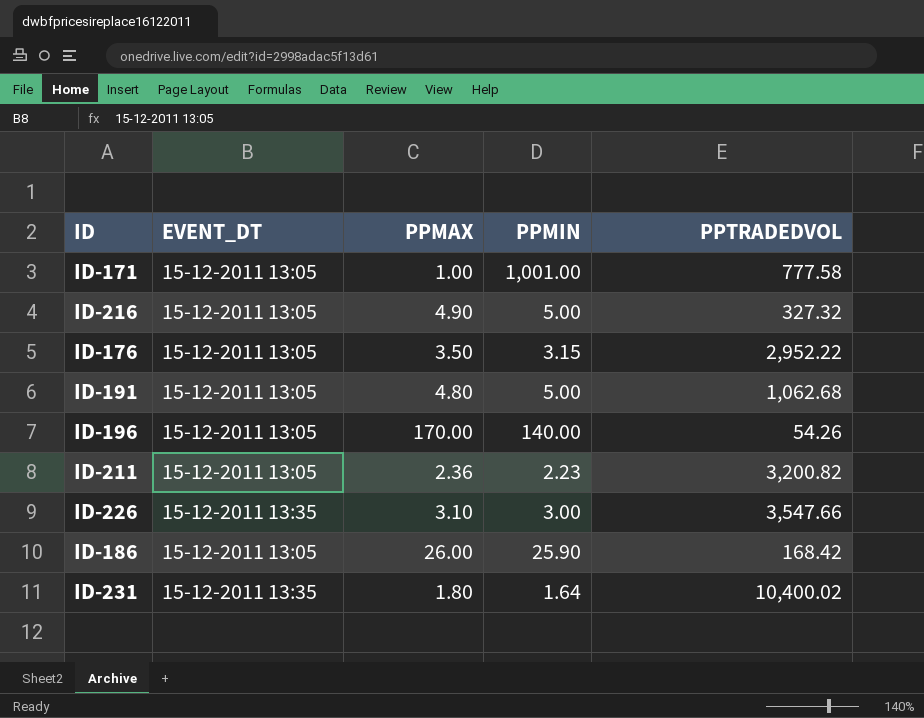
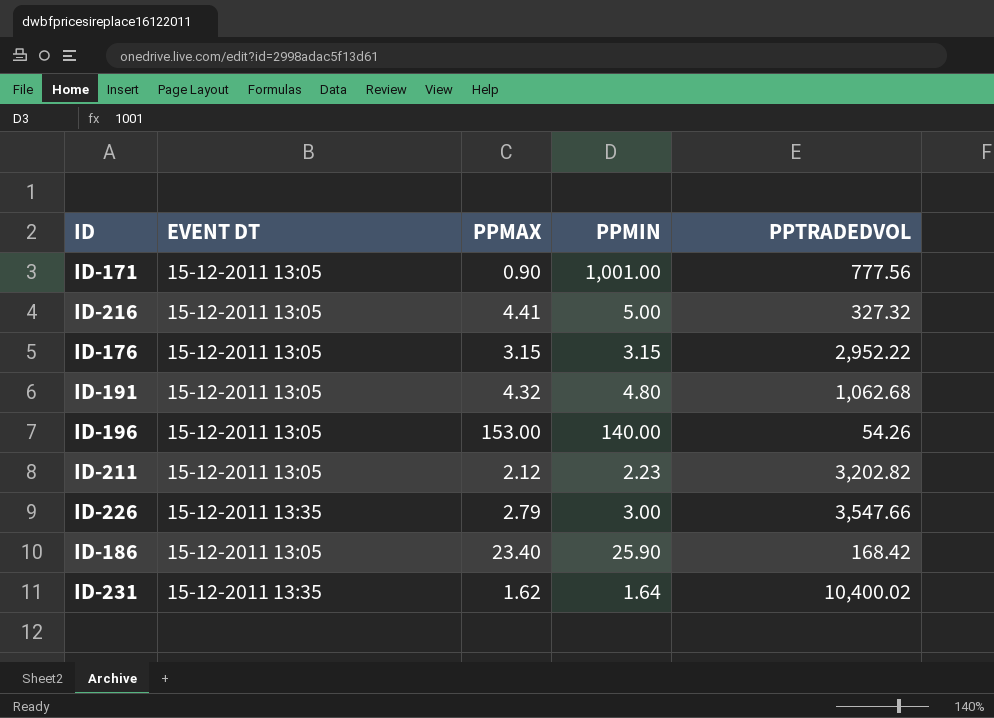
column name: EVENT_DT -> EVENT DT
ID-171 | PPMAX: 1.00 -> 0.90
ID-171 | PPTRADEDVOL: 777.58 -> 777.56
ID-216 | PPMAX: 4.90 -> 4.41
ID-176 | PPMAX: 3.50 -> 3.15
ID-191 | PPMAX: 4.80 -> 4.32
ID-191 | PPMIN: 5.00 -> 4.80
ID-196 | PPMAX: 170.00 -> 153.00
ID-211 | PPMAX: 2.36 -> 2.12
ID-211 | PPTRADEDVOL: 3,200.82 -> 3,202.82
ID-226 | PPMAX: 3.10 -> 2.79
ID-186 | PPMAX: 26.00 -> 23.40
ID-231 | PPMAX: 1.80 -> 1.62

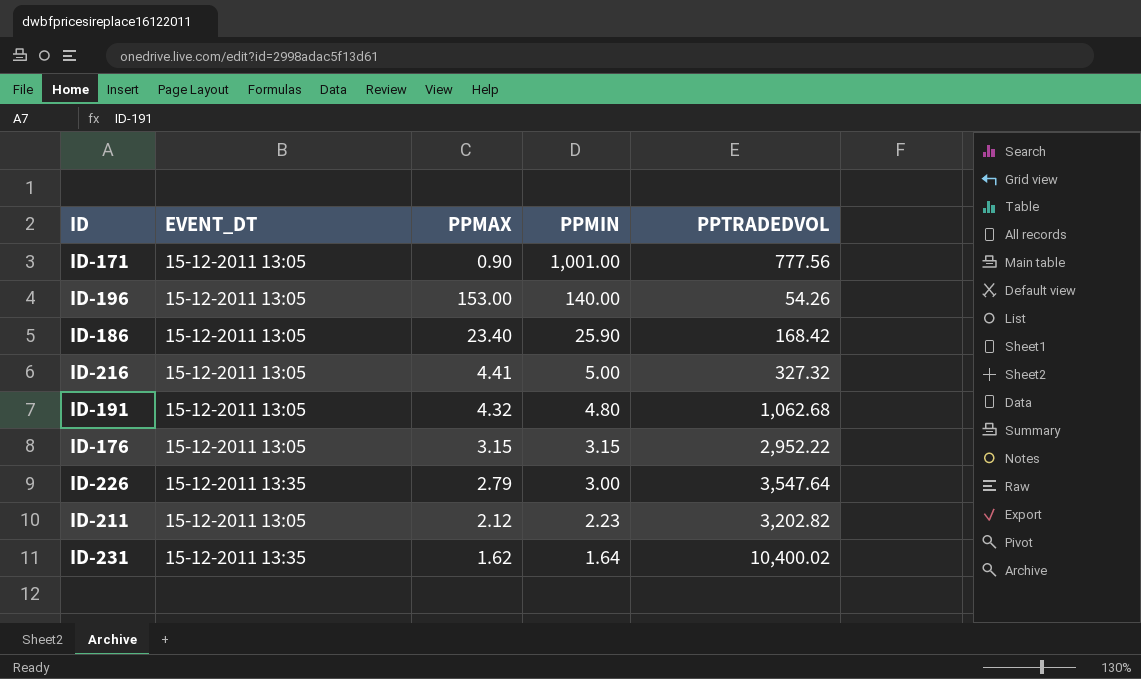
row order: none -> PPMIN descending
column name: EVENT DT -> EVENT_DT
ID-226 | PPTRADEDVOL: 3,547.66 -> 3,547.64

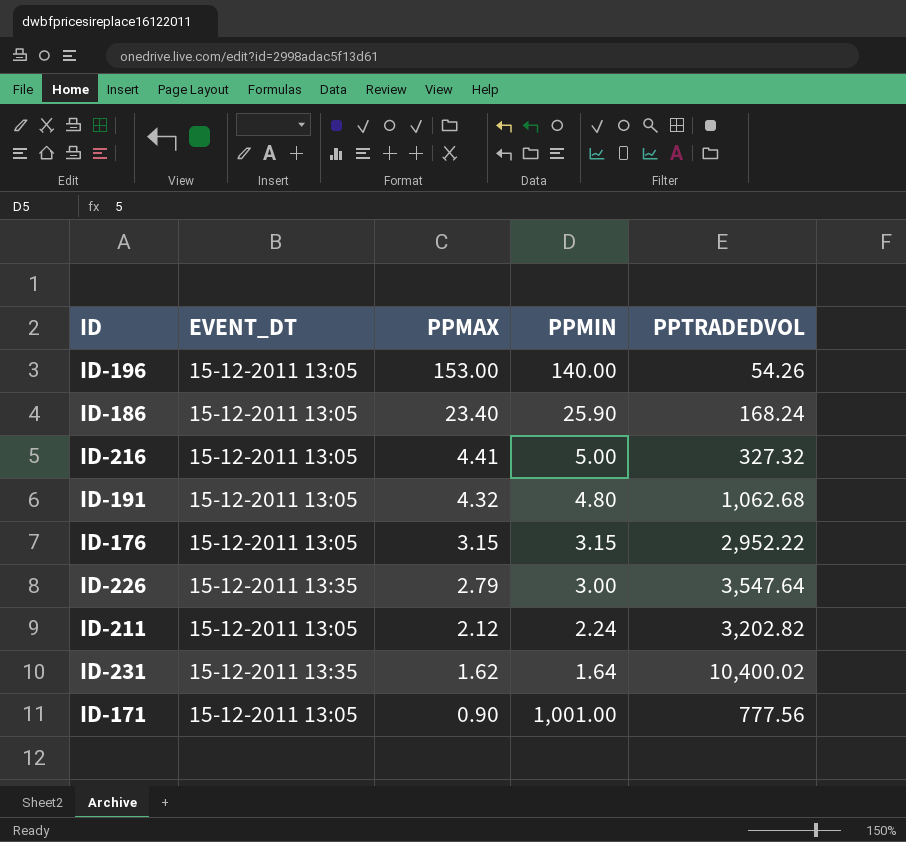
row order: PPMIN descending -> PPMAX descending
ID-186 | PPTRADEDVOL: 168.42 -> 168.24
ID-211 | PPMIN: 2.23 -> 2.24

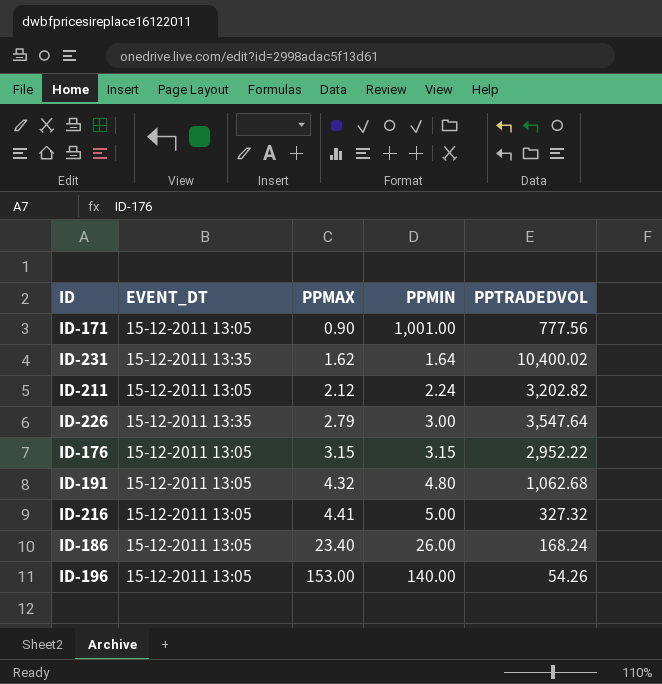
row order: PPMAX descending -> PPMAX ascending
ID-186 | PPMIN: 25.90 -> 26.00

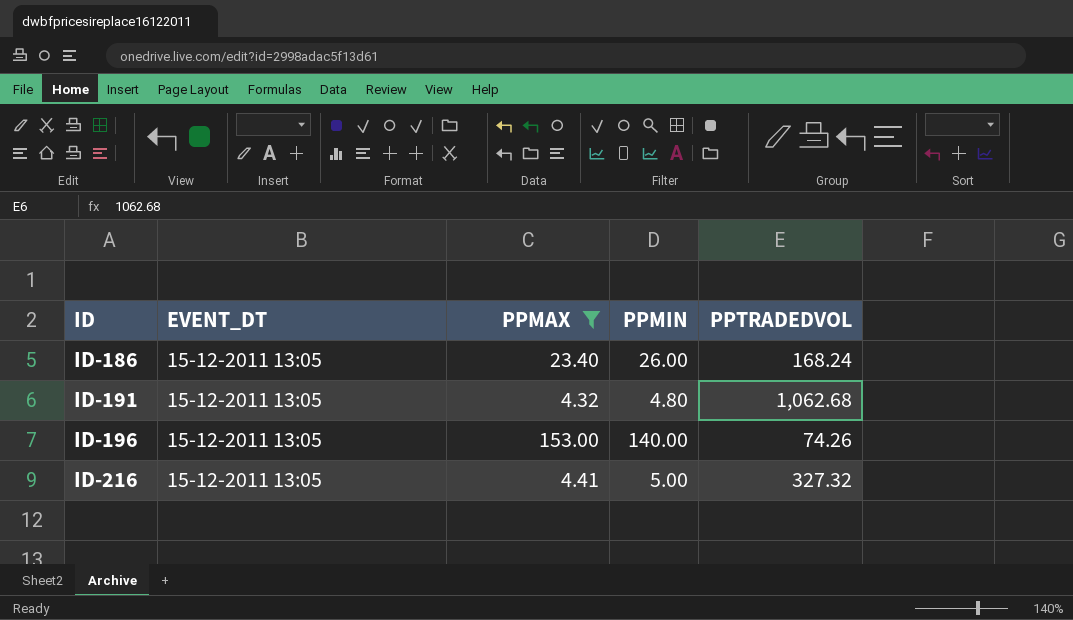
filter: none -> PPMAX >= 4.32
row order: PPMAX ascending -> ID ascending
ID-196 | PPTRADEDVOL: 54.26 -> 74.26

